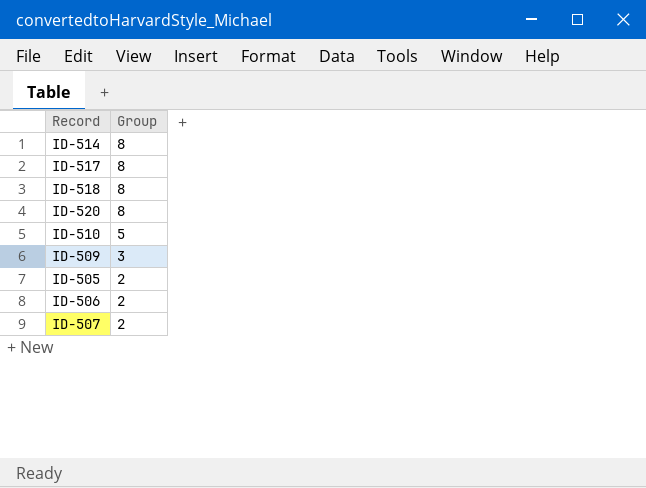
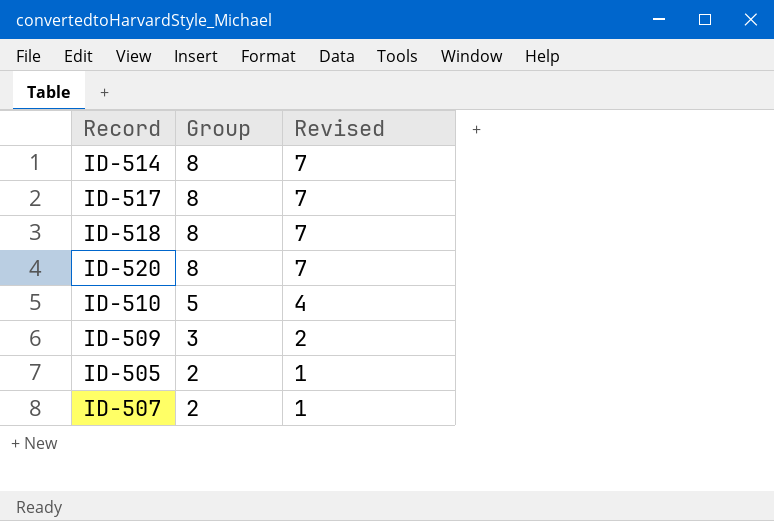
column Revised | formula: none -> [Group] - 1
row ID-506: 2 -> none

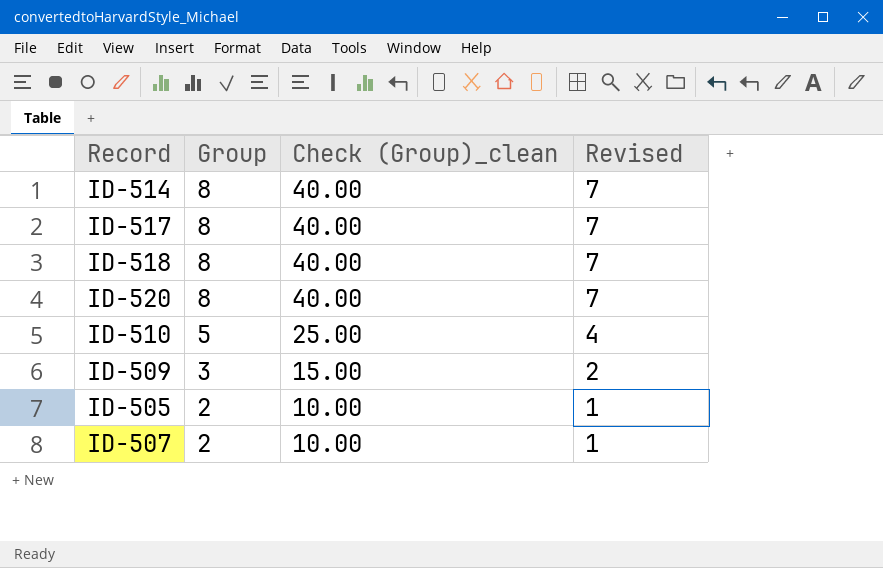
column Check (Group)_clean | formula: none -> [Group] * 5

